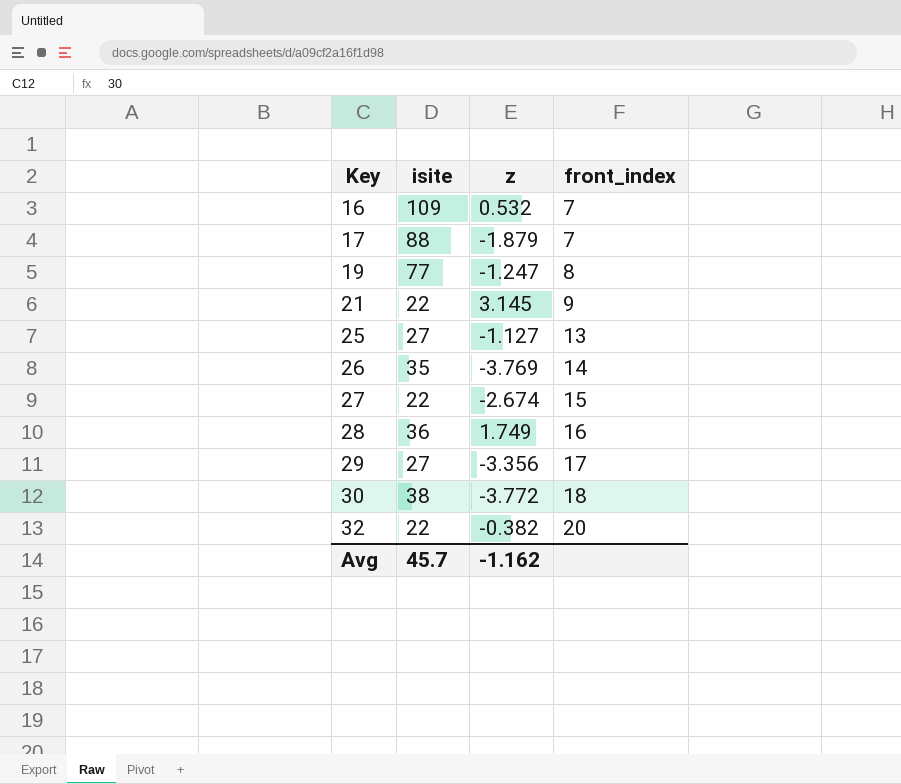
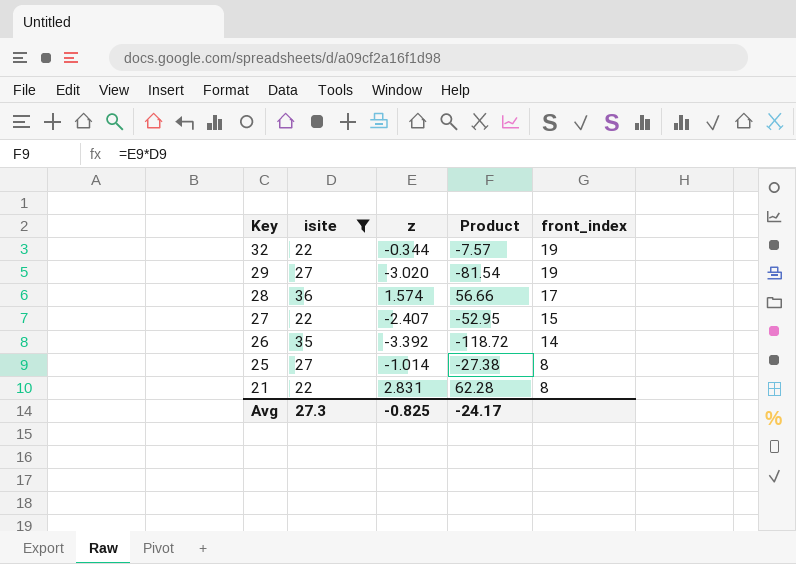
filter: none -> isite <= 36
row order: Key ascending -> Key descending
column Product | formula: none -> [isite] * [z]
32 | z: -0.382 -> -0.344
32 | front_index: 20 -> 19
29 | z: -3.356 -> -3.020
29 | front_index: 17 -> 19
28 | z: 1.749 -> 1.574
28 | front_index: 16 -> 17
27 | z: -2.674 -> -2.407
26 | z: -3.769 -> -3.392
25 | z: -1.127 -> -1.014
25 | front_index: 13 -> 8
21 | z: 3.145 -> 2.831
21 | front_index: 9 -> 8
Avg | isite: 45.7 -> 27.3
Avg | z: -1.162 -> -0.825

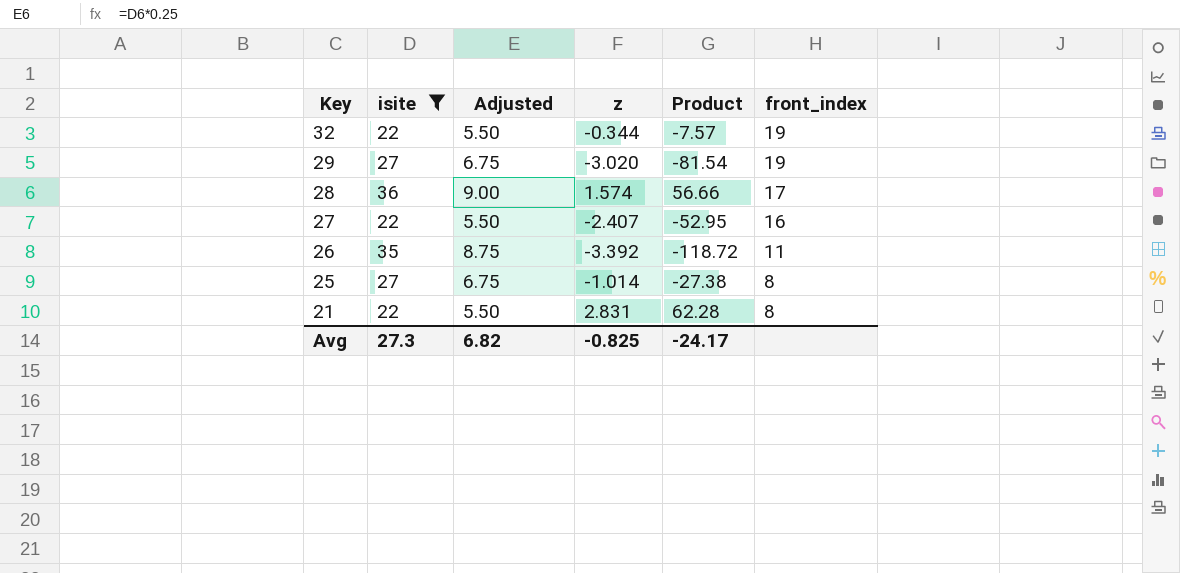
column Adjusted | formula: none -> [isite] * 0.25
27 | front_index: 15 -> 16
26 | front_index: 14 -> 11

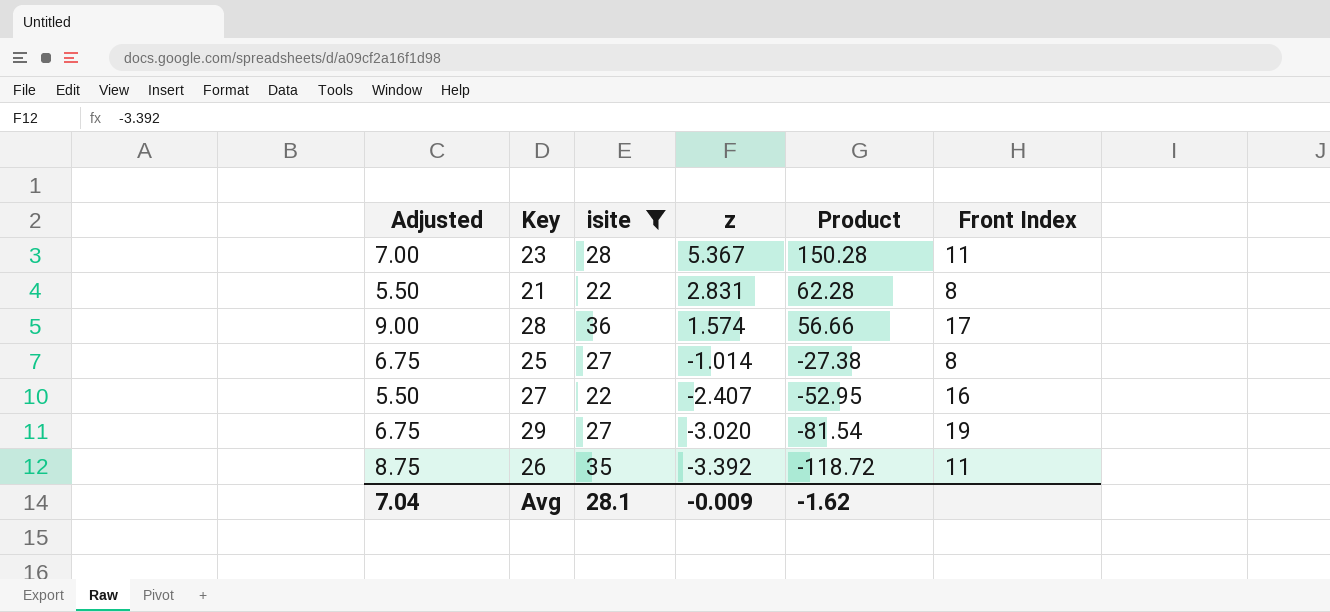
row order: Key descending -> z descending
column Adjusted | position: 3 -> 1
column name: front_index -> Front Index
row 32: 22 | 5.50 | -0.344 | -7.57 | 19 -> none
row 23: none -> 7.00 | 28 | 5.367 | 150.28 | 11
Avg | Adjusted: 6.82 -> 7.04
Avg | isite: 27.3 -> 28.1
Avg | z: -0.825 -> -0.009
Avg | Product: -24.17 -> -1.62

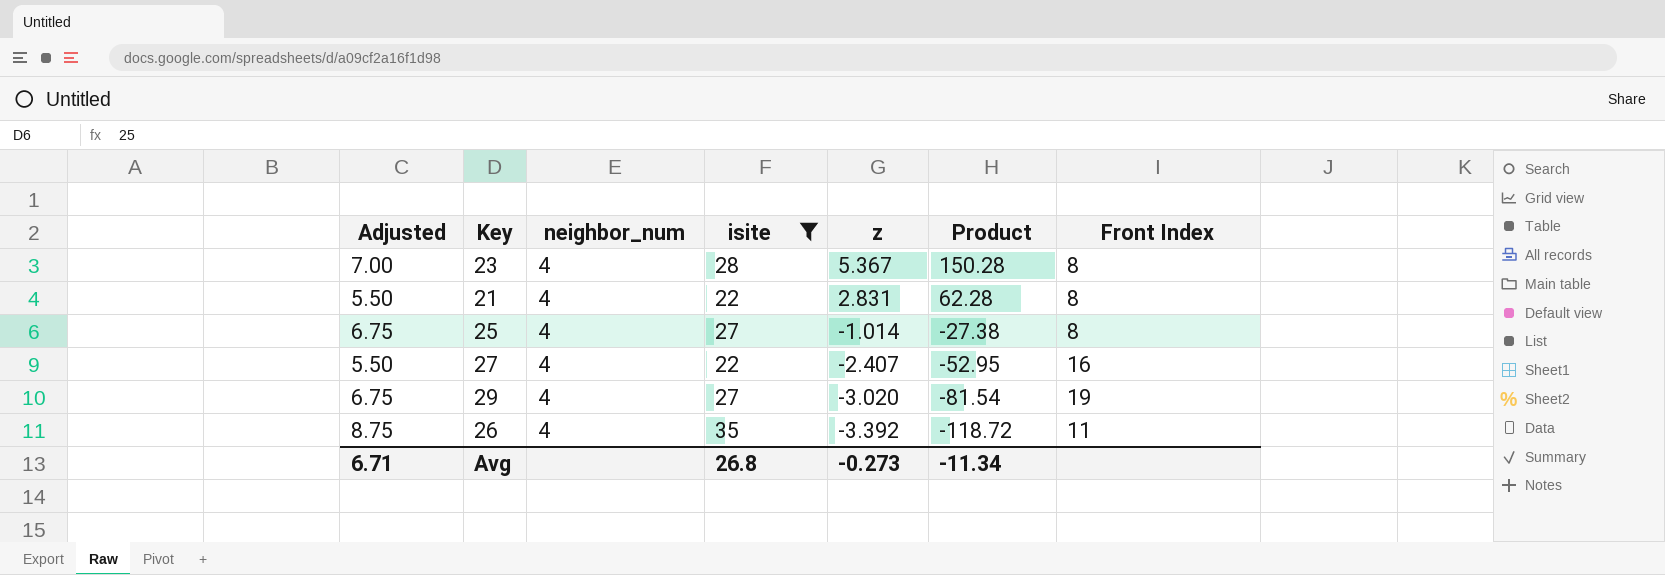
column neighbor_num | position: none -> 3
row 28: 9.00 | 36 | 1.574 | 56.66 | 17 -> none
23 | Front Index: 11 -> 8
Avg | Adjusted: 7.04 -> 6.71
Avg | isite: 28.1 -> 26.8
Avg | z: -0.009 -> -0.273
Avg | Product: -1.62 -> -11.34

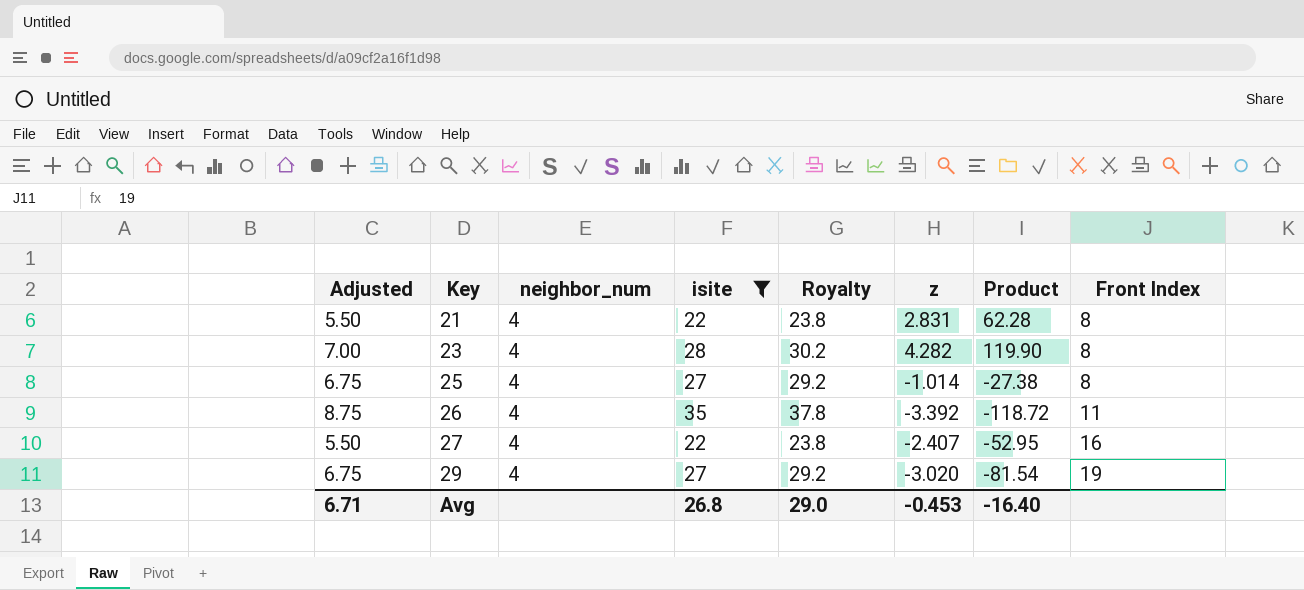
row order: z descending -> Key ascending
column Royalty | formula: none -> [isite] * 1.08
23 | z: 5.367 -> 4.282
23 | Product: 150.28 -> 119.90
Avg | z: -0.273 -> -0.453
Avg | Product: -11.34 -> -16.40

